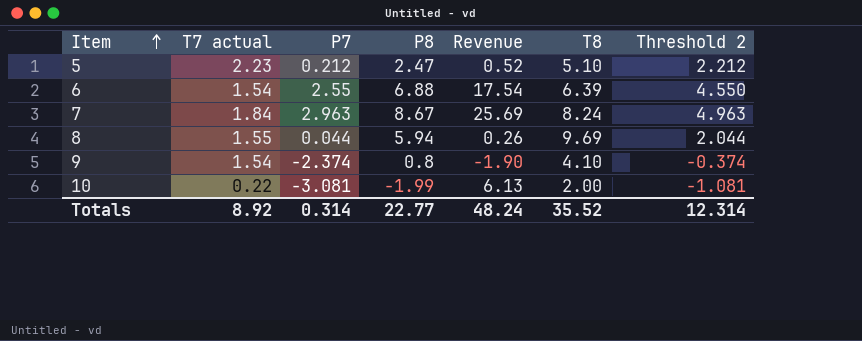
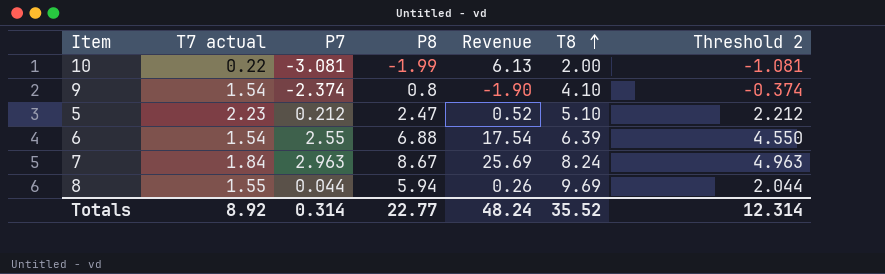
row order: Item ascending -> T8 ascending

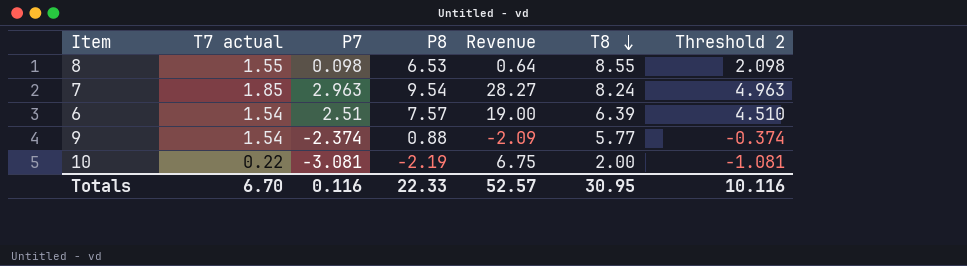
row order: T8 ascending -> T8 descending
row 5: 2.23 | 0.212 | 2.47 | 0.52 | 5.10 | 2.212 -> none
8 | P7: 0.044 -> 0.098
8 | P8: 5.94 -> 6.53
8 | Revenue: 0.26 -> 0.64
8 | T8: 9.69 -> 8.55
8 | Threshold 2: 2.044 -> 2.098
7 | T7 actual: 1.84 -> 1.85
7 | P8: 8.67 -> 9.54
7 | Revenue: 25.69 -> 28.27
6 | P7: 2.55 -> 2.51
6 | P8: 6.88 -> 7.57
6 | Revenue: 17.54 -> 19.00
6 | Threshold 2: 4.550 -> 4.510
9 | P8: 0.8 -> 0.88
9 | Revenue: -1.90 -> -2.09
9 | T8: 4.10 -> 5.77
10 | P8: -1.99 -> -2.19
10 | Revenue: 6.13 -> 6.75
Totals | T7 actual: 8.92 -> 6.70
Totals | P7: 0.314 -> 0.116
Totals | P8: 22.77 -> 22.33
Totals | Revenue: 48.24 -> 52.57
Totals | T8: 35.52 -> 30.95
Totals | Threshold 2: 12.314 -> 10.116

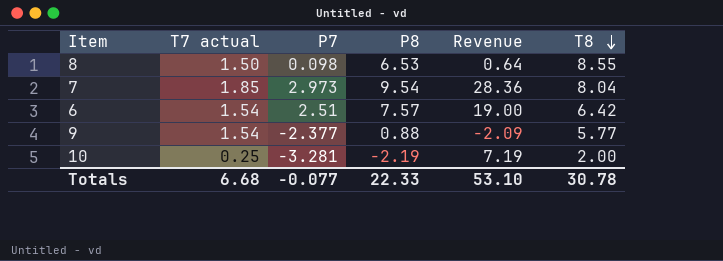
column Threshold 2 | formula: [P7] + 2 -> none
8 | T7 actual: 1.55 -> 1.50
7 | P7: 2.963 -> 2.973
7 | Revenue: 28.27 -> 28.36
7 | T8: 8.24 -> 8.04
6 | T8: 6.39 -> 6.42
9 | P7: -2.374 -> -2.377
10 | T7 actual: 0.22 -> 0.25
10 | P7: -3.081 -> -3.281
10 | Revenue: 6.75 -> 7.19
Totals | T7 actual: 6.70 -> 6.68
Totals | P7: 0.116 -> -0.077
Totals | Revenue: 52.57 -> 53.10
Totals | T8: 30.95 -> 30.78

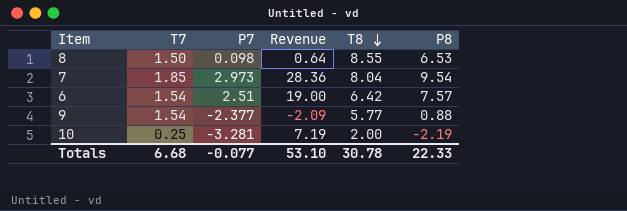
column name: T7 actual -> T7
column P8 | position: 4 -> 6

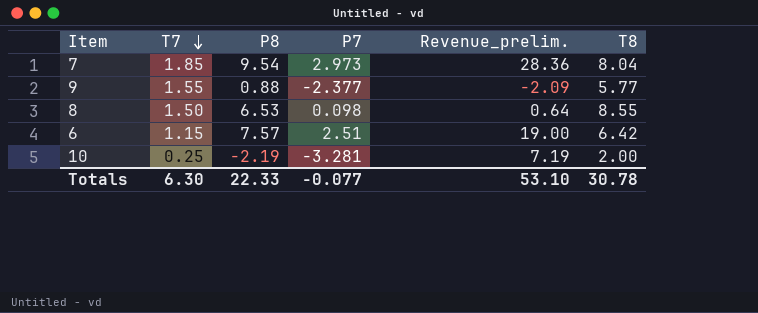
row order: T8 descending -> T7 descending
column P8 | position: 6 -> 3
column name: Revenue -> Revenue_prelim.
9 | T7: 1.54 -> 1.55
6 | T7: 1.54 -> 1.15
Totals | T7: 6.68 -> 6.30

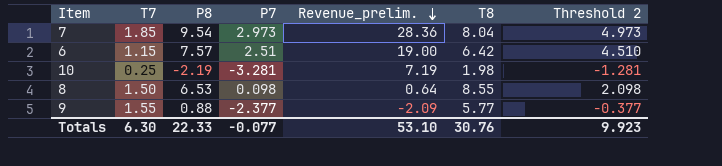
row order: T7 descending -> Revenue_prelim. descending
column Threshold 2 | formula: none -> [P7] + 2
10 | T8: 2.00 -> 1.98
Totals | T8: 30.78 -> 30.76

